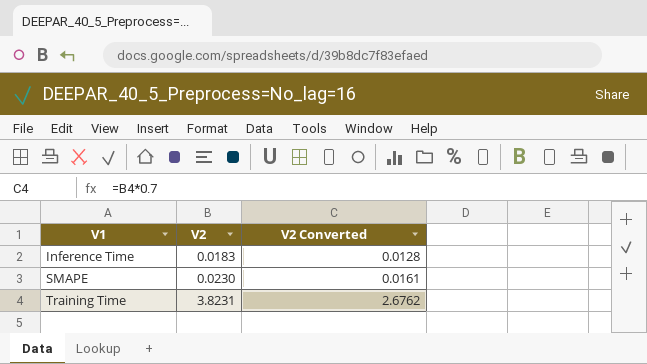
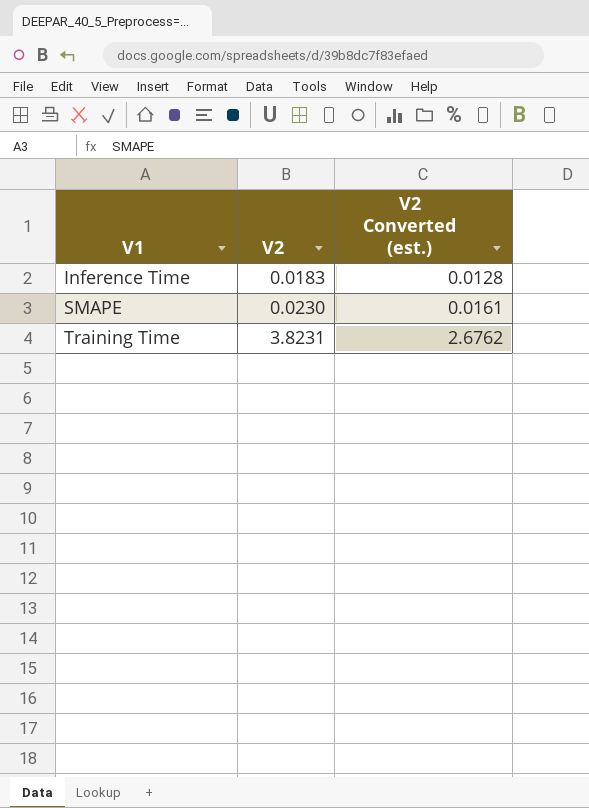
column name: V2 Converted -> V2 Converted (est.)

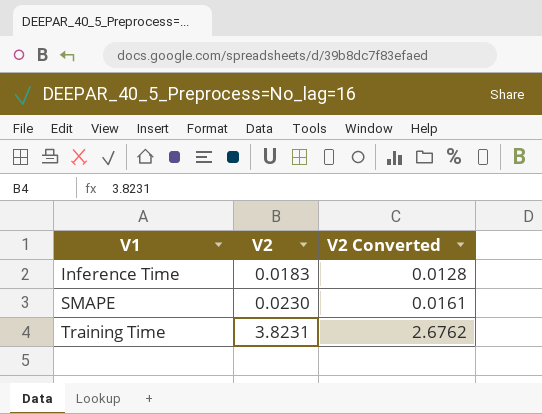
column name: V2 Converted (est.) -> V2 Converted

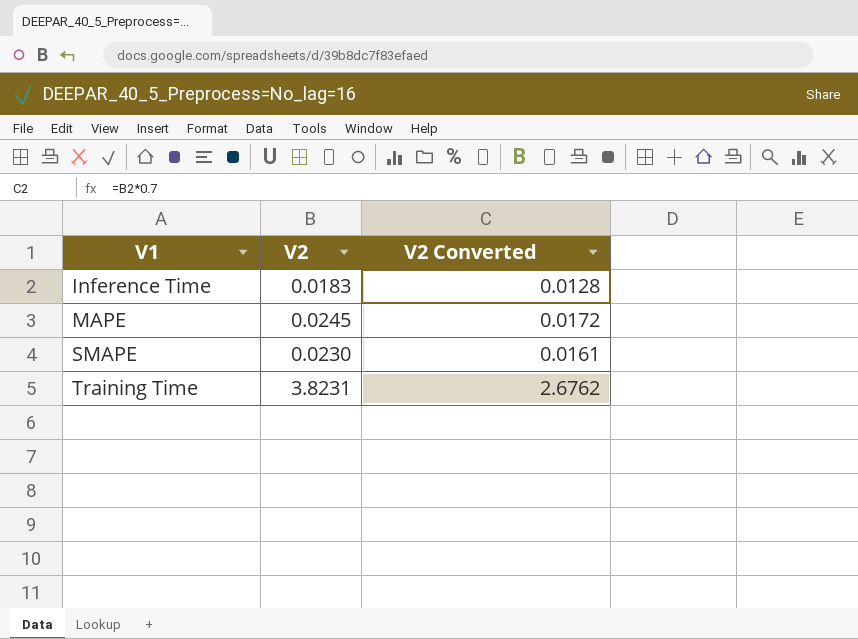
row MAPE: none -> 0.0245 | 0.0172

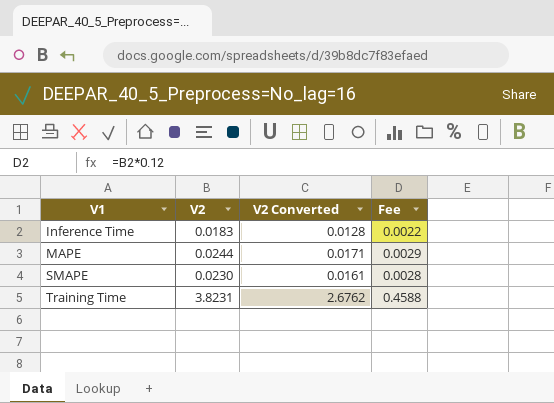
column Fee | formula: none -> [V2] * 0.12
MAPE | V2: 0.0245 -> 0.0244
MAPE | V2 Converted: 0.0172 -> 0.0171

